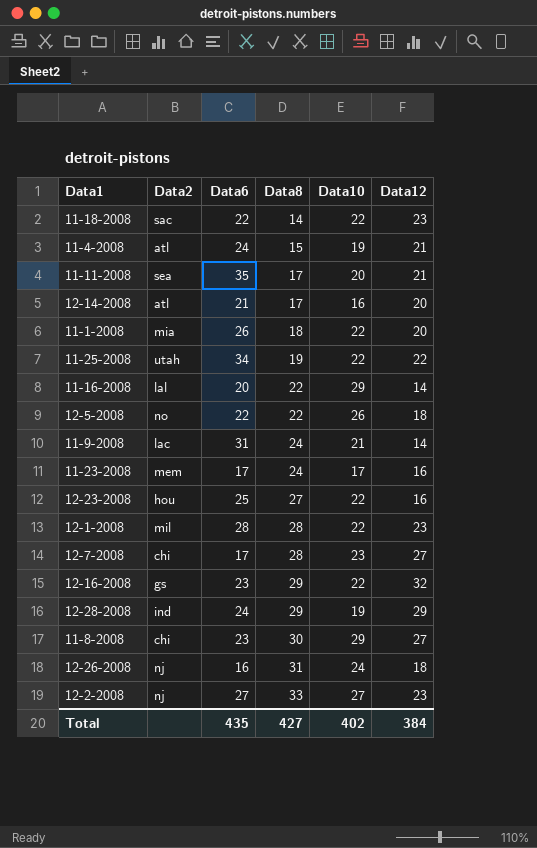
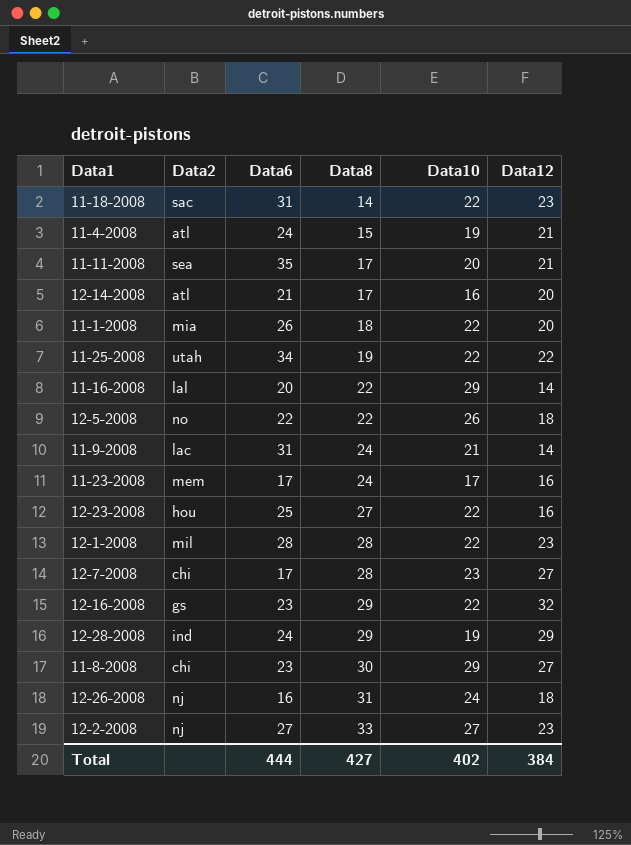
11-18-2008 | Data6: 22 -> 31
Total | Data6: 435 -> 444

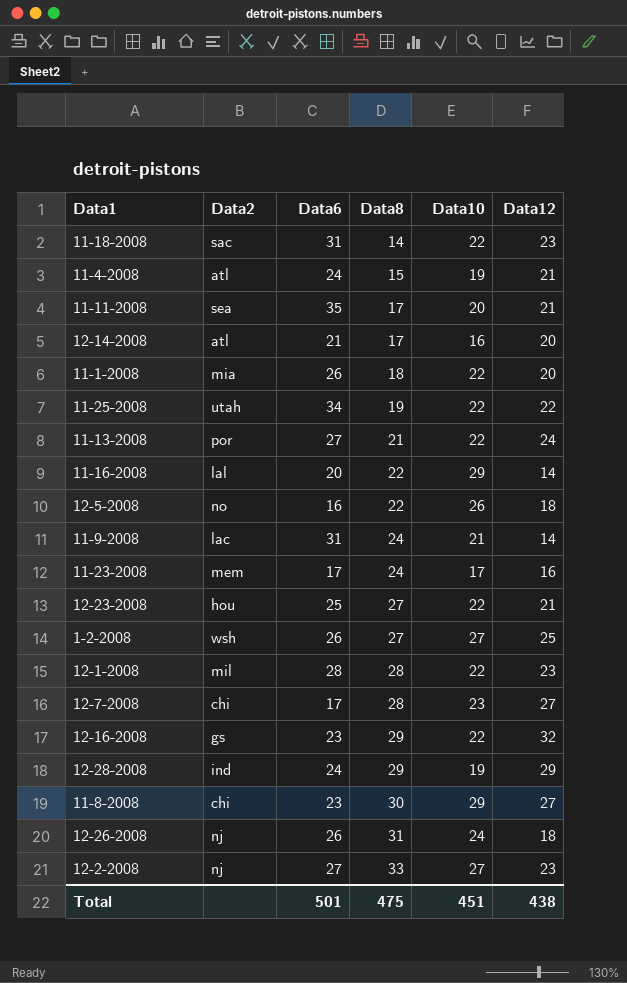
row 11-13-2008: none -> por | 27 | 21 | 22 | 24
12-5-2008 | Data6: 22 -> 16
12-23-2008 | Data12: 16 -> 21
row 1-2-2008: none -> wsh | 26 | 27 | 27 | 25
12-26-2008 | Data6: 16 -> 26
Total | Data6: 444 -> 501
Total | Data8: 427 -> 475
Total | Data10: 402 -> 451
Total | Data12: 384 -> 438

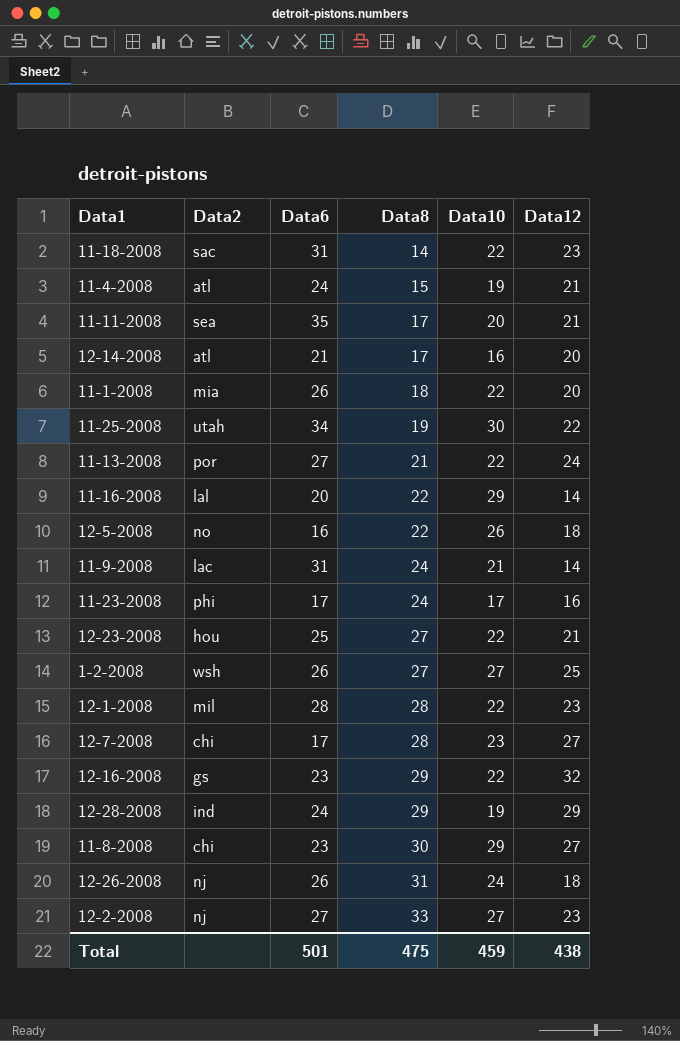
11-25-2008 | Data10: 22 -> 30
11-23-2008 | Data2: mem -> phi
Total | Data10: 451 -> 459

